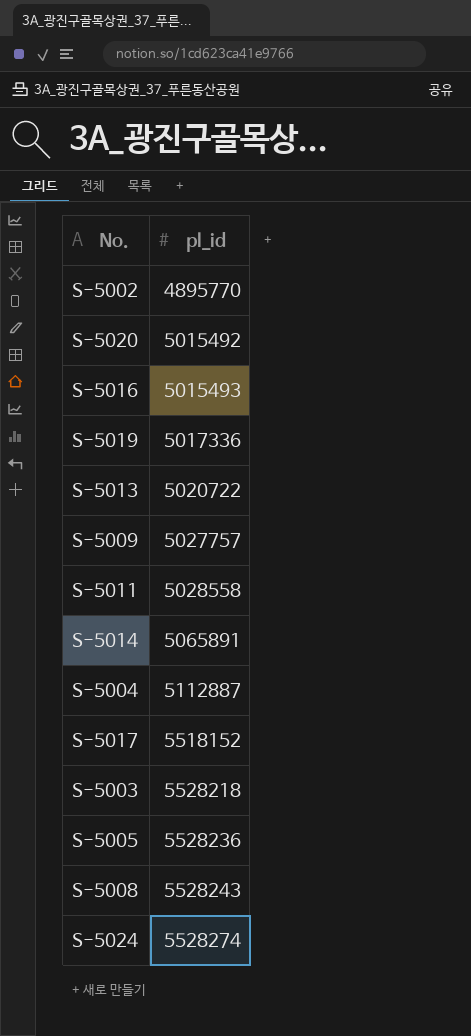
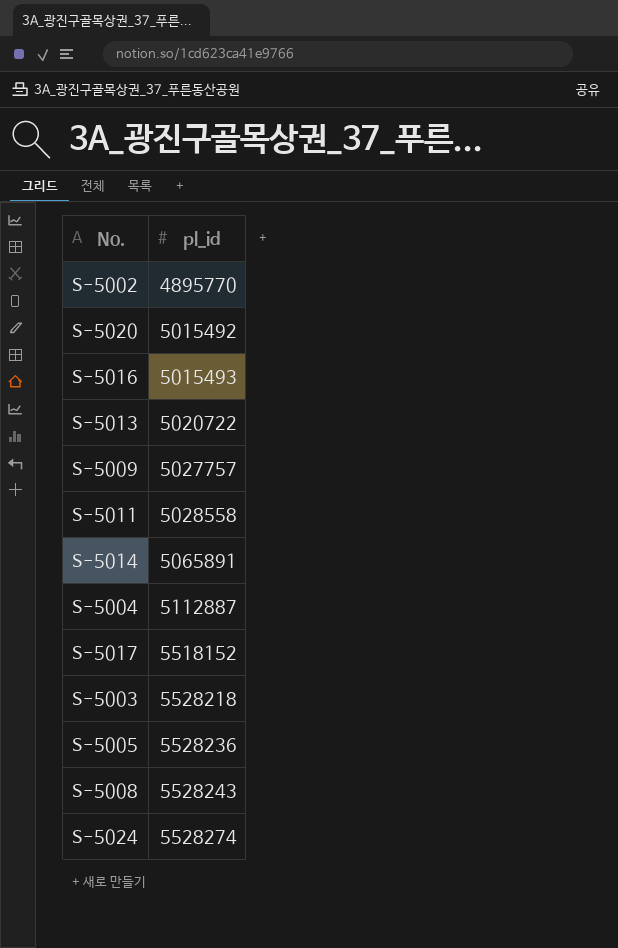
row S-5019: 5017336 -> none

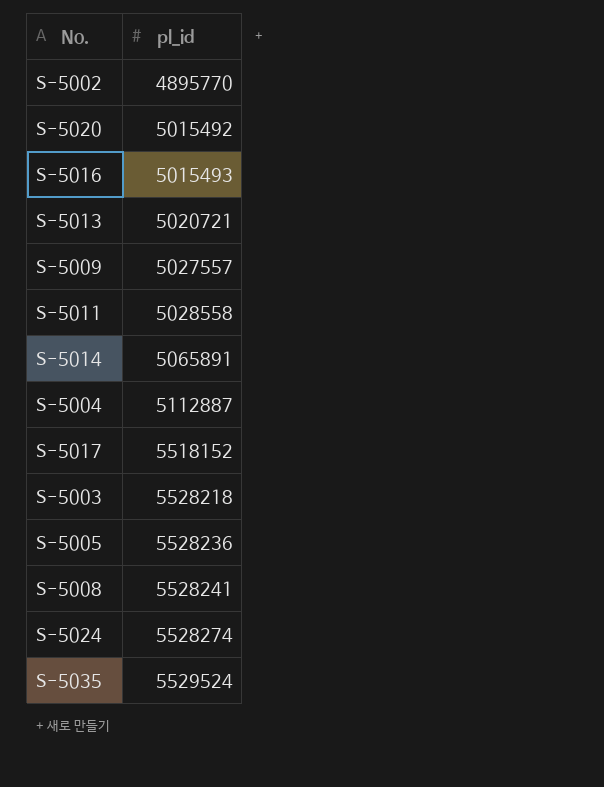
S-5013 | pl_id: 5020722 -> 5020721
S-5009 | pl_id: 5027757 -> 5027557
S-5008 | pl_id: 5528243 -> 5528241
row S-5035: none -> 5529524

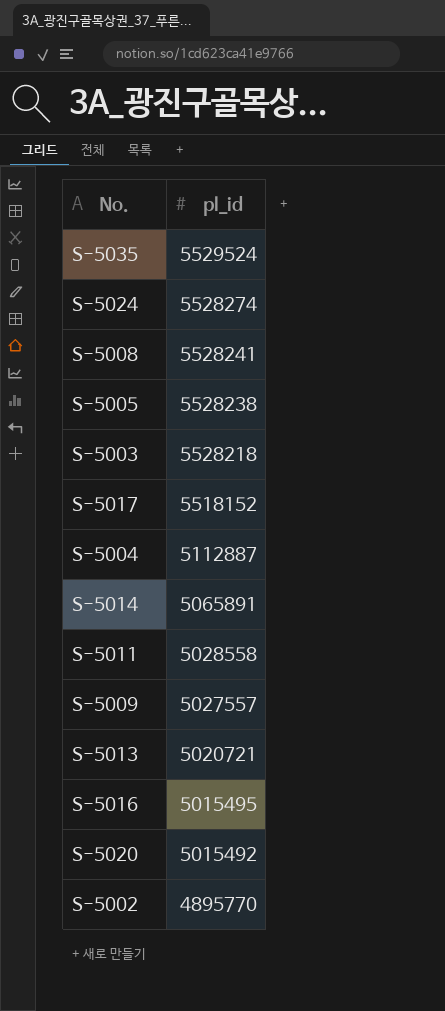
row order: pl_id ascending -> pl_id descending
S-5005 | pl_id: 5528236 -> 5528238
S-5016 | pl_id: 5015493 -> 5015495

